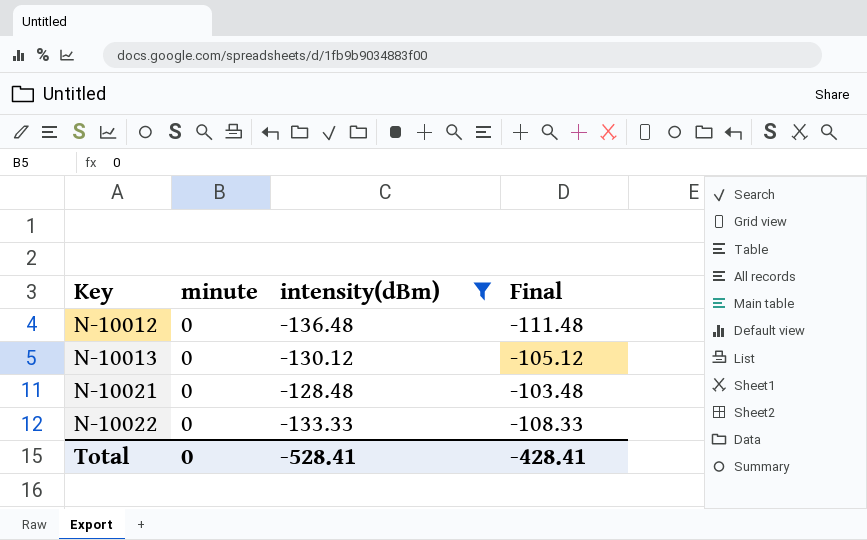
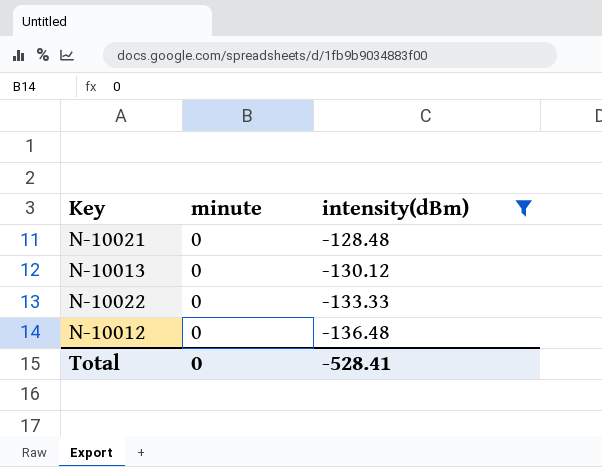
row order: Key ascending -> intensity(dBm) descending
column Final | formula: [intensity(dBm)] + 25 -> none

